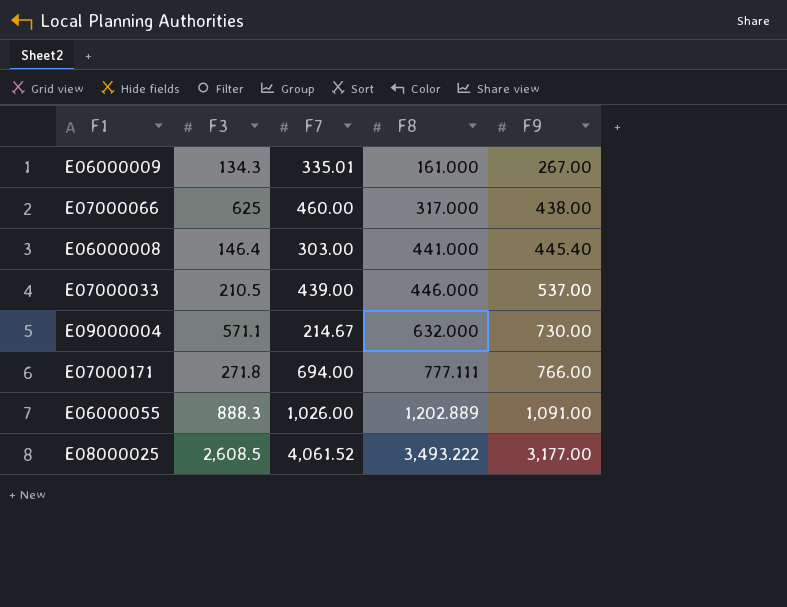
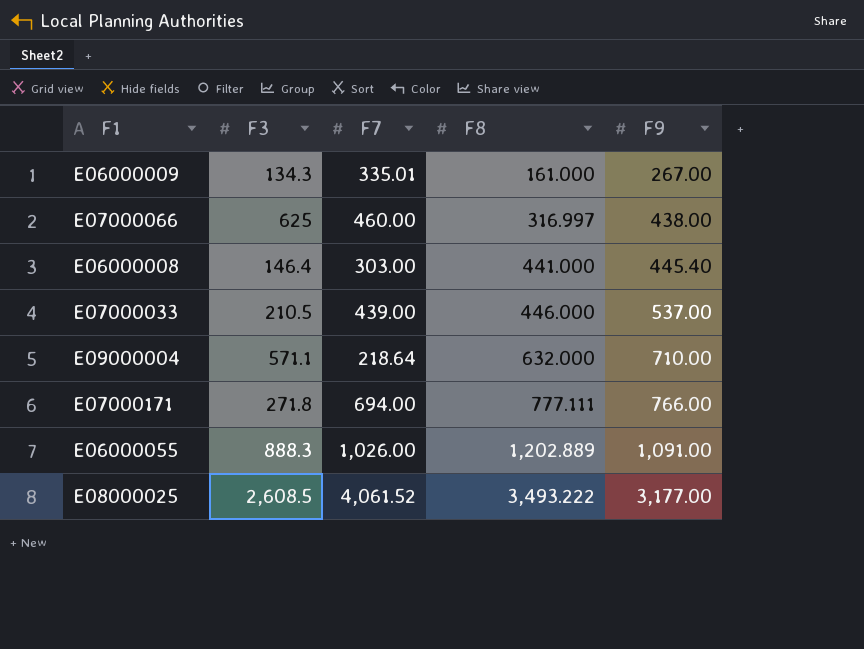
E07000066 | F8: 317.000 -> 316.997
E09000004 | F7: 214.67 -> 218.64
E09000004 | F9: 730.00 -> 710.00

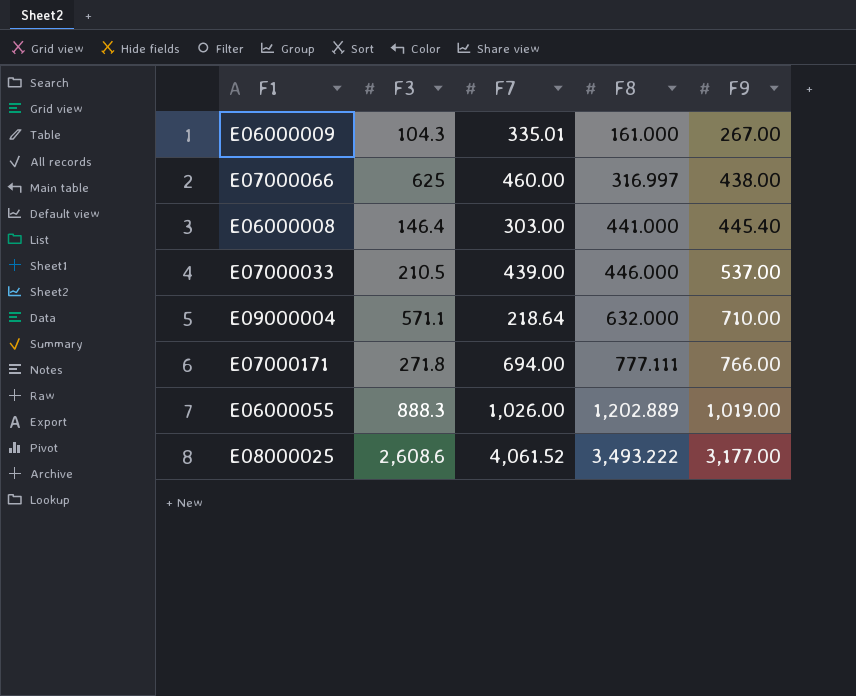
E06000009 | F3: 134.3 -> 104.3
E06000055 | F9: 1,091.00 -> 1,019.00
E08000025 | F3: 2,608.5 -> 2,608.6

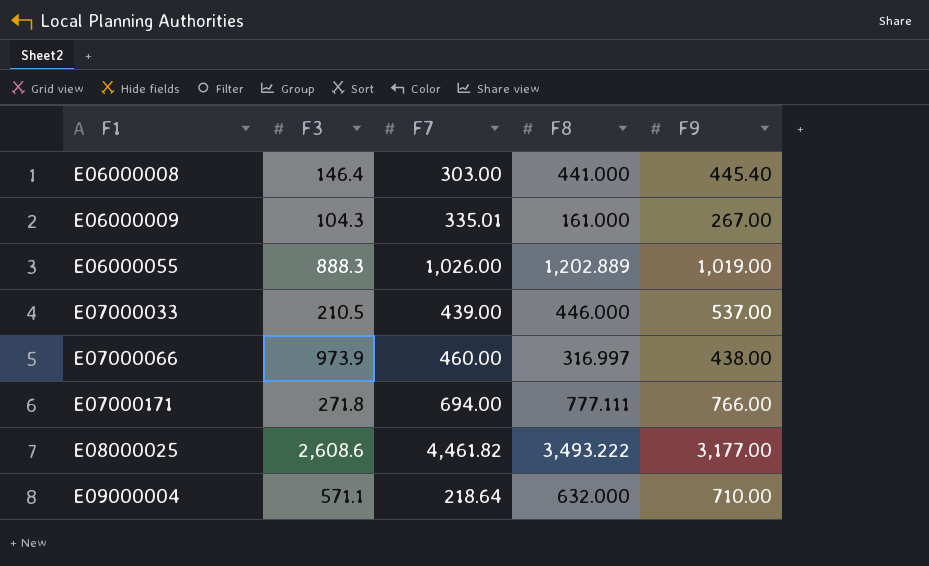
row order: F8 ascending -> F1 ascending
E07000066 | F3: 625 -> 973.9
E08000025 | F7: 4,061.52 -> 4,461.82

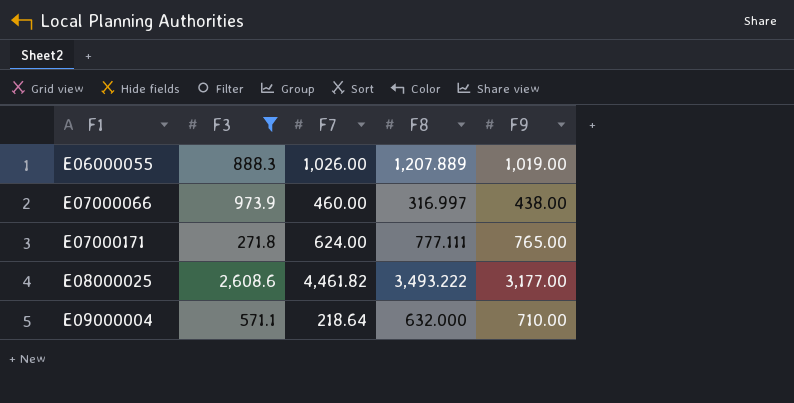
filter: none -> F3 >= 271.8
E06000055 | F8: 1,202.889 -> 1,207.889
E07000171 | F7: 694.00 -> 624.00
E07000171 | F9: 766.00 -> 765.00

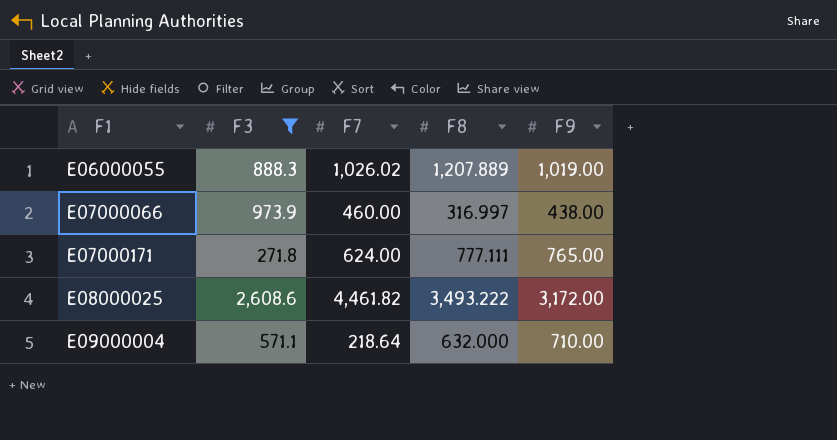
E06000055 | F7: 1,026.00 -> 1,026.02
E08000025 | F9: 3,177.00 -> 3,172.00

